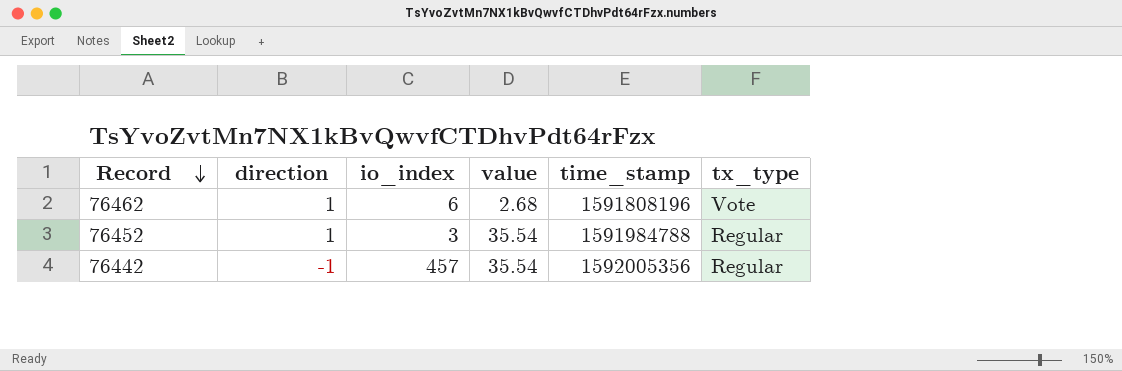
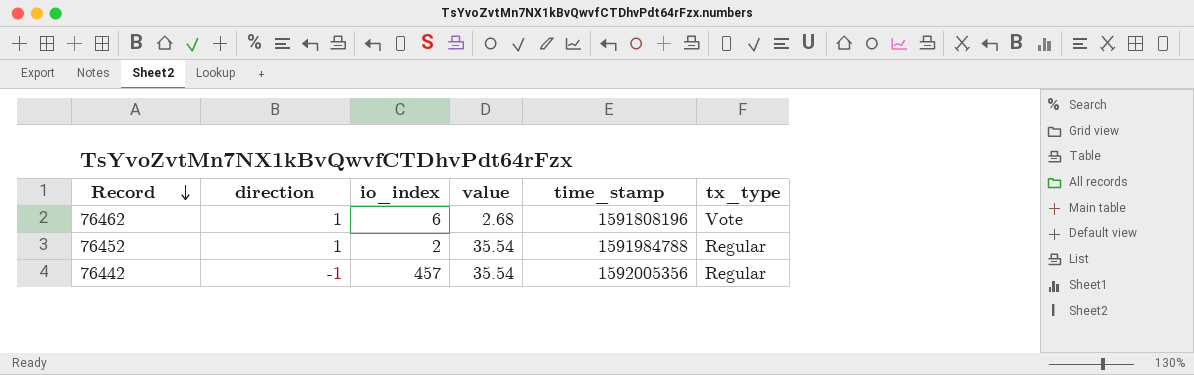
76452 | io_index: 3 -> 2

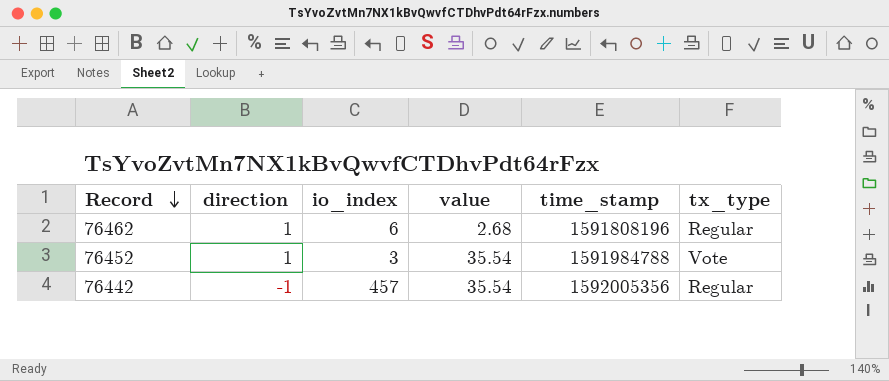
76462 | tx_type: Vote -> Regular
76452 | io_index: 2 -> 3
76452 | tx_type: Regular -> Vote

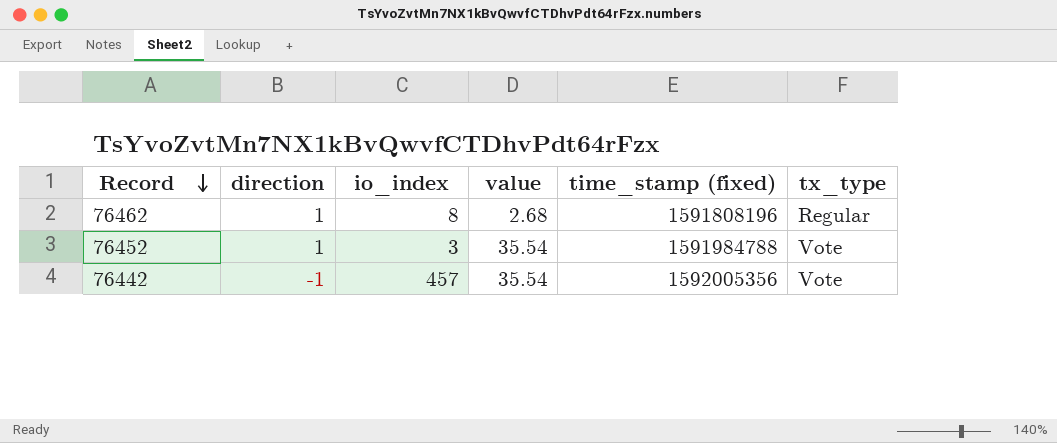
column name: time_stamp -> time_stamp (fixed)
76462 | io_index: 6 -> 8
76442 | tx_type: Regular -> Vote

